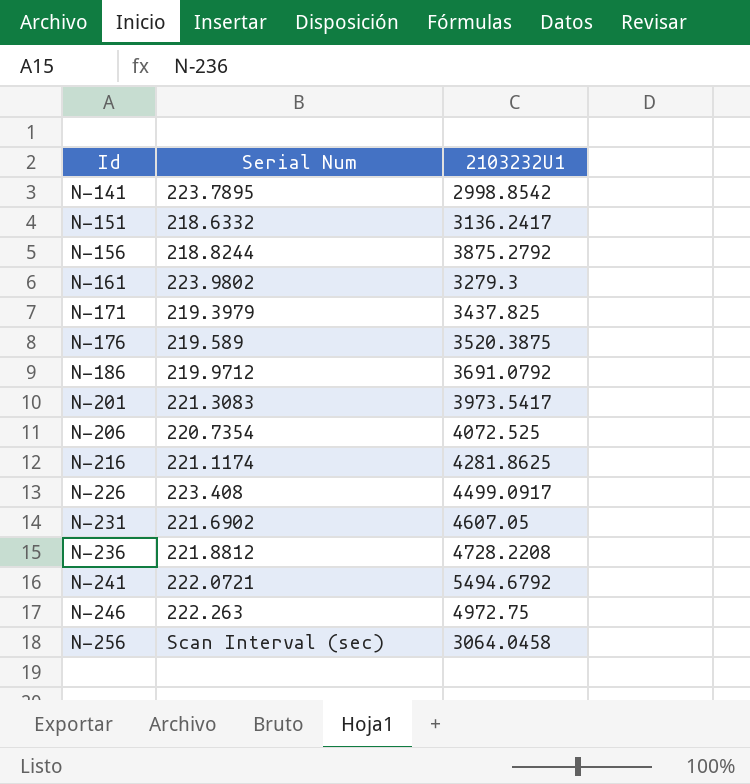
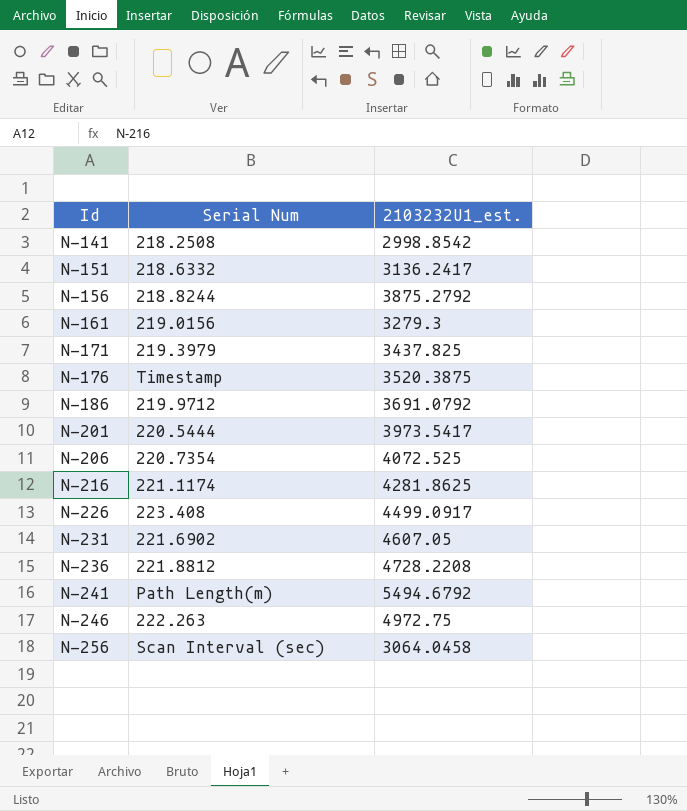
column name: 2103232U1 -> 2103232U1_est.
N-141 | Serial Num: 223.7895 -> 218.2508
N-161 | Serial Num: 223.9802 -> 219.0156
N-176 | Serial Num: 219.589 -> Timestamp
N-201 | Serial Num: 221.3083 -> 220.5444
N-241 | Serial Num: 222.0721 -> Path Length(m)

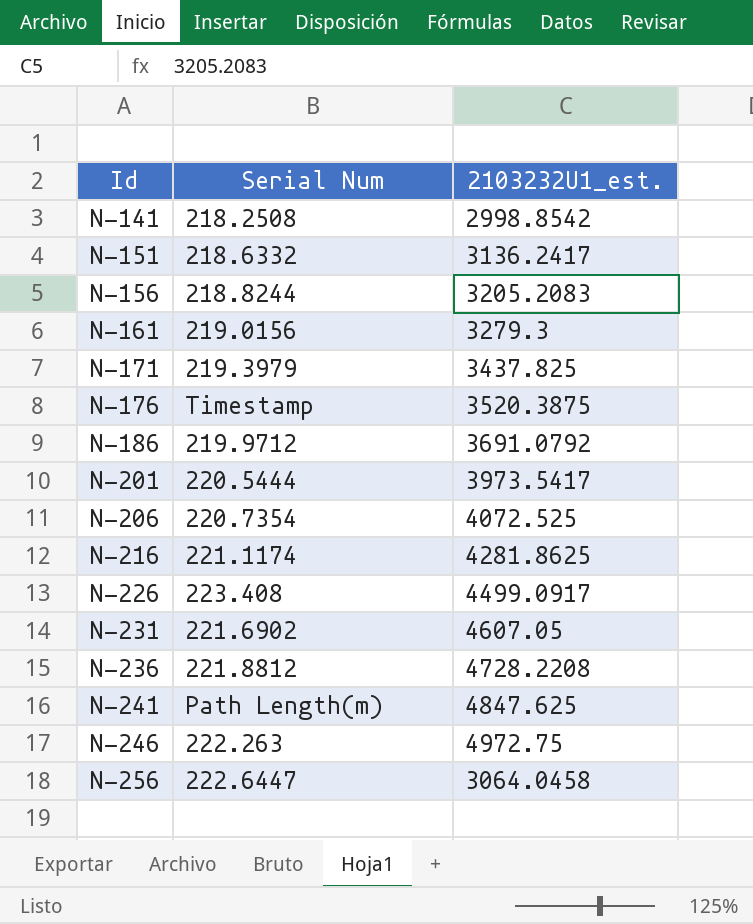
N-156 | 2103232U1_est.: 3875.2792 -> 3205.2083
N-241 | 2103232U1_est.: 5494.6792 -> 4847.625
N-256 | Serial Num: Scan Interval (sec) -> 222.6447

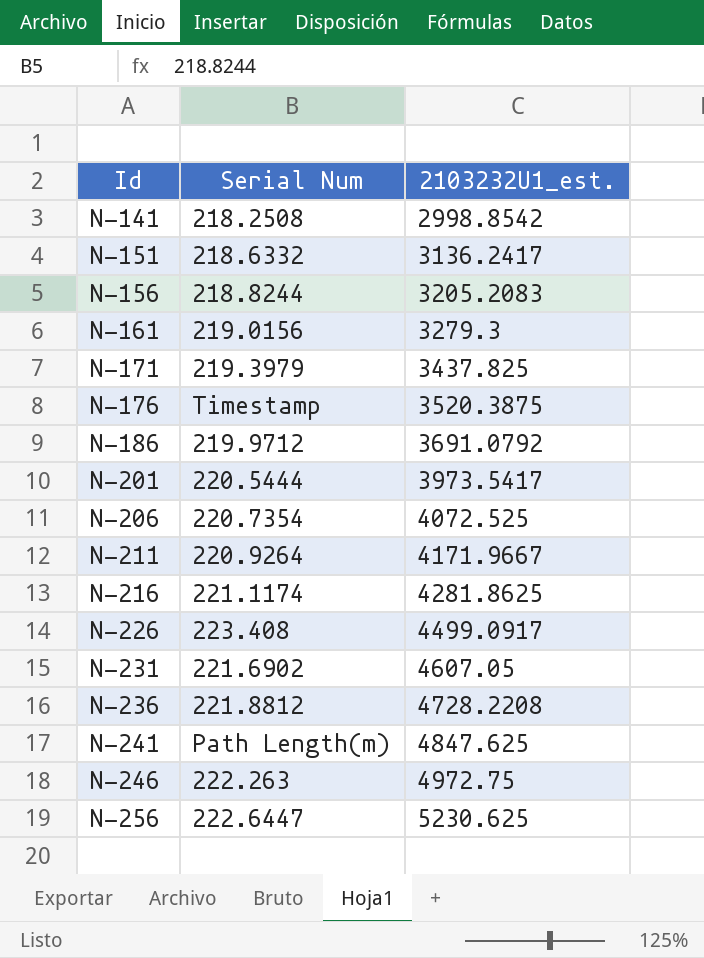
row N-211: none -> 220.9264 | 4171.9667
N-256 | 2103232U1_est.: 3064.0458 -> 5230.625

